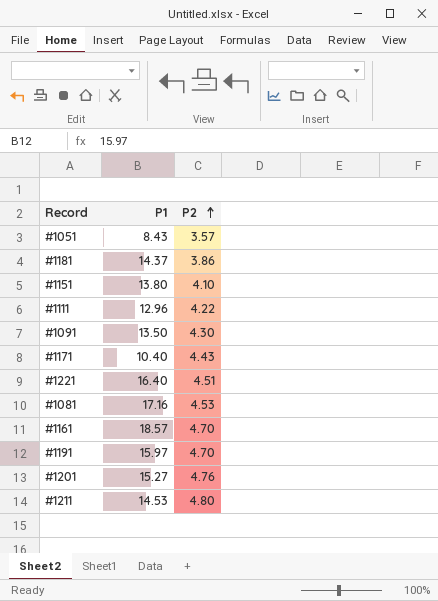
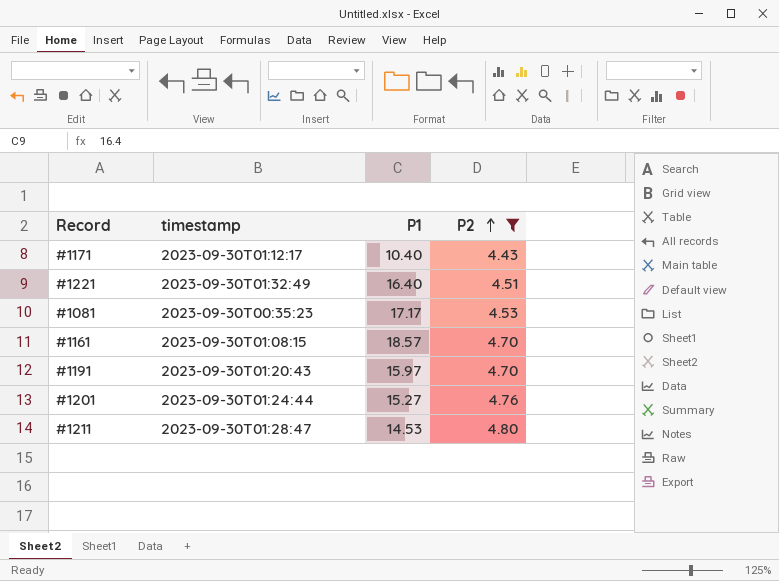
filter: none -> P2 >= 4.43
column timestamp | position: none -> 2
#1081 | P1: 17.16 -> 17.17

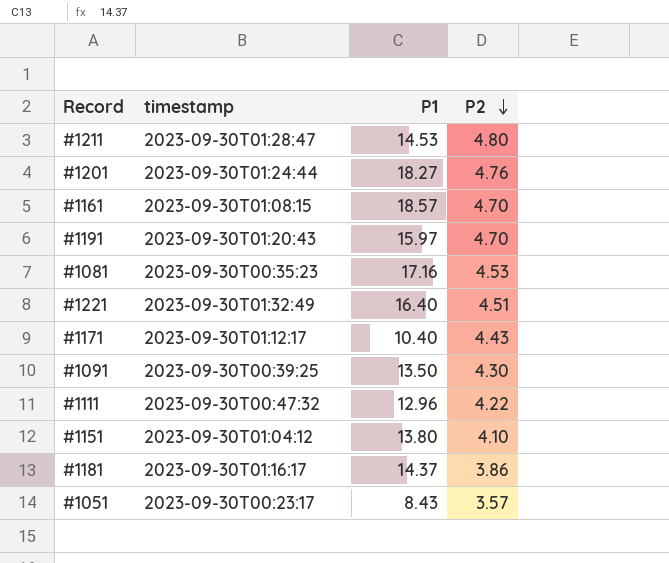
filter: P2 >= 4.43 -> none
row order: P2 ascending -> P2 descending
#1201 | P1: 15.27 -> 18.27
#1081 | P1: 17.17 -> 17.16

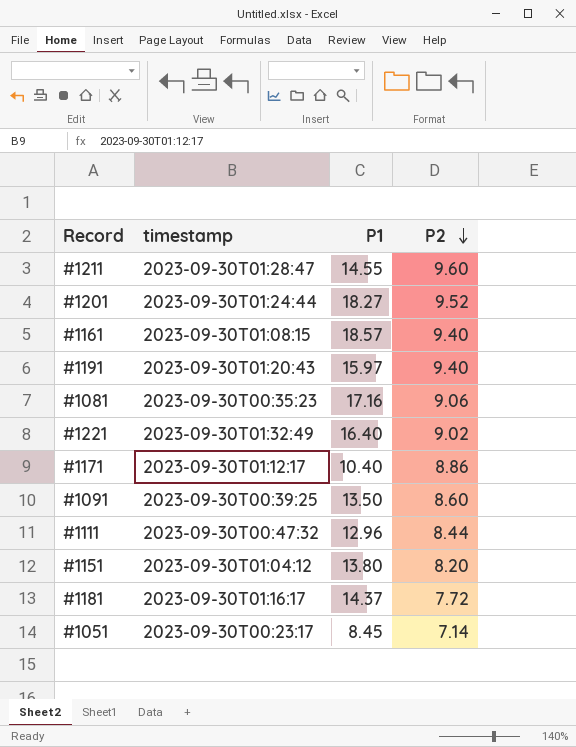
#1211 | P1: 14.53 -> 14.55
#1211 | P2: 4.80 -> 9.60
#1201 | P2: 4.76 -> 9.52
#1161 | P2: 4.70 -> 9.40
#1191 | P2: 4.70 -> 9.40
#1081 | P2: 4.53 -> 9.06
#1221 | P2: 4.51 -> 9.02
#1171 | P2: 4.43 -> 8.86
#1091 | P2: 4.30 -> 8.60
#1111 | P2: 4.22 -> 8.44
#1151 | P2: 4.10 -> 8.20
#1181 | P2: 3.86 -> 7.72
#1051 | P1: 8.43 -> 8.45
#1051 | P2: 3.57 -> 7.14

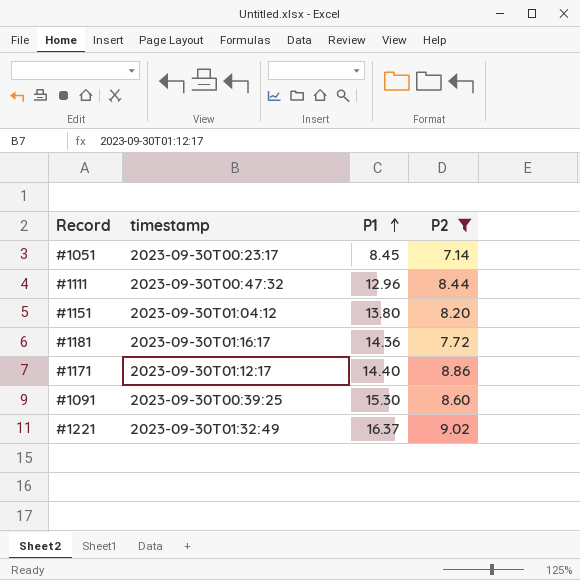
filter: none -> P2 <= 9.02
row order: P2 descending -> P1 ascending
#1181 | P1: 14.37 -> 14.36
#1171 | P1: 10.40 -> 14.40
#1091 | P1: 13.50 -> 15.30
#1221 | P1: 16.40 -> 16.37

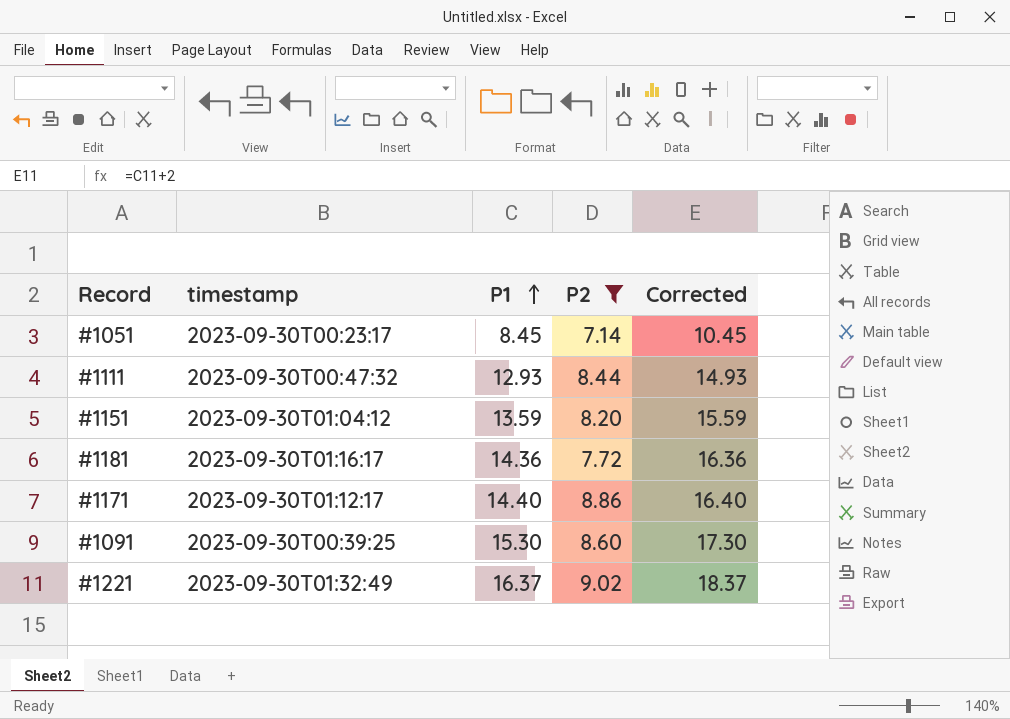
column Corrected | formula: none -> [P1] + 2
#1111 | P1: 12.96 -> 12.93
#1151 | P1: 13.80 -> 13.59

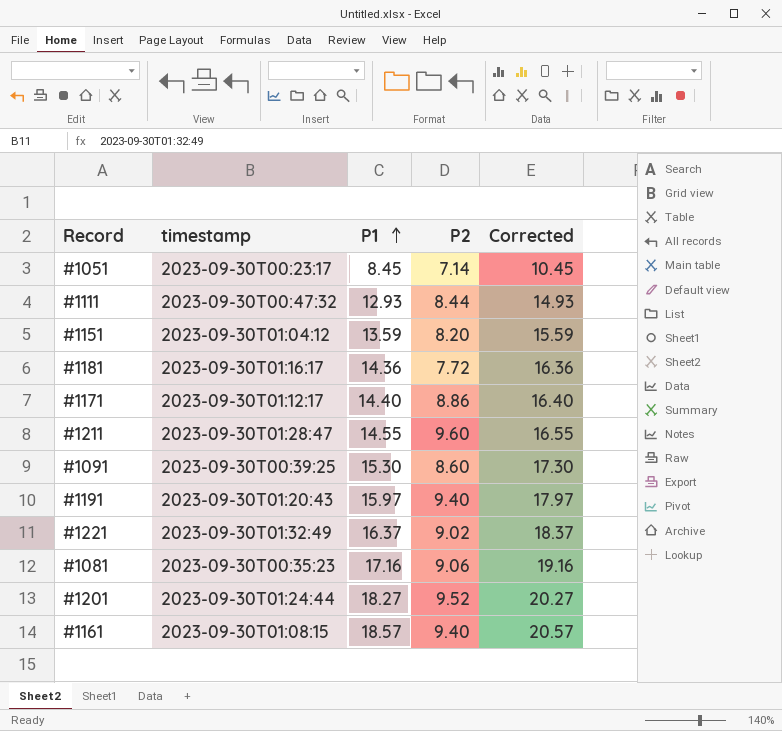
filter: P2 <= 9.02 -> none

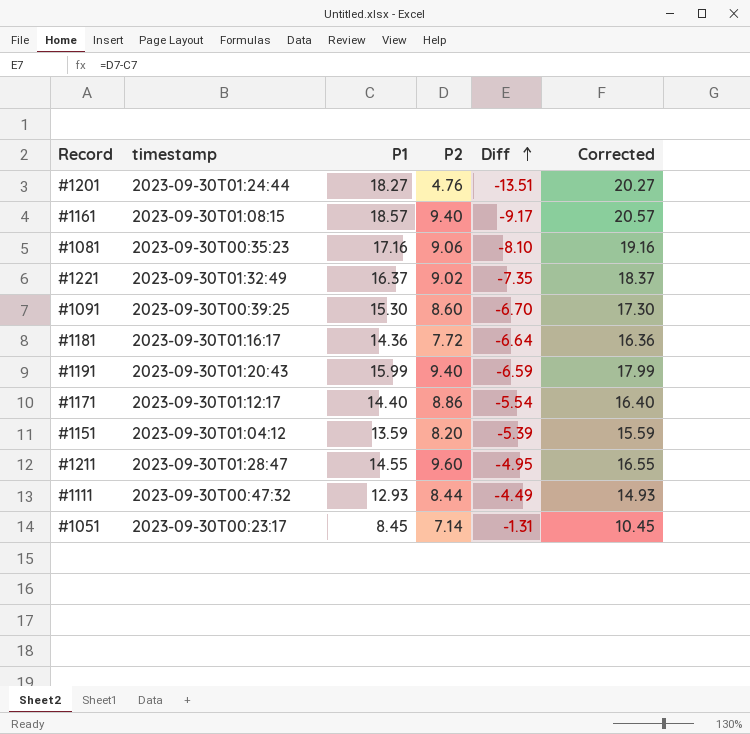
row order: P1 ascending -> Diff ascending
column Diff | formula: none -> [P2] - [P1]
#1201 | P2: 9.52 -> 4.76
#1191 | P1: 15.97 -> 15.99
#1191 | Corrected: 17.97 -> 17.99

